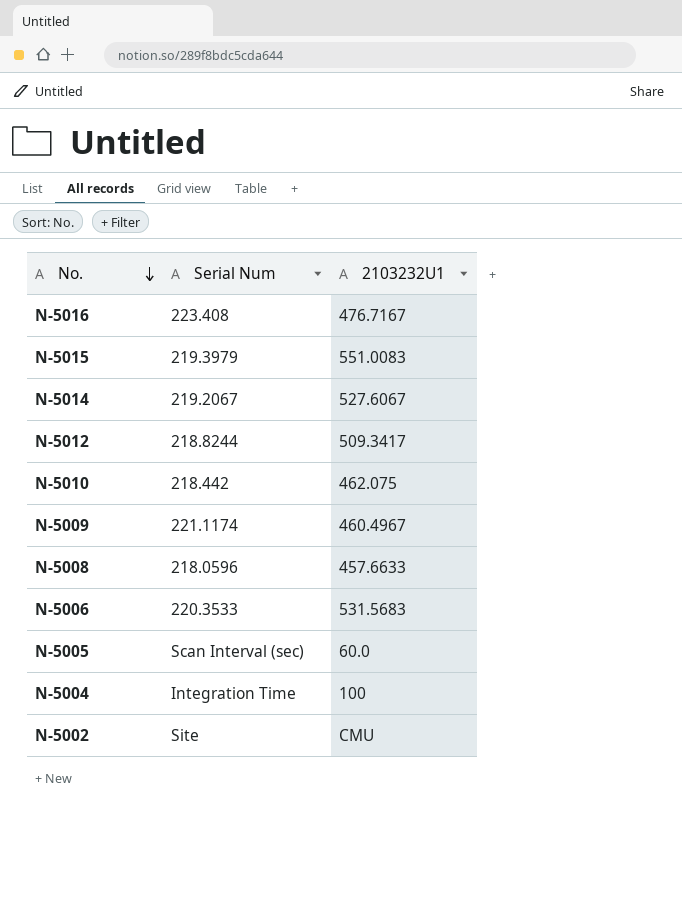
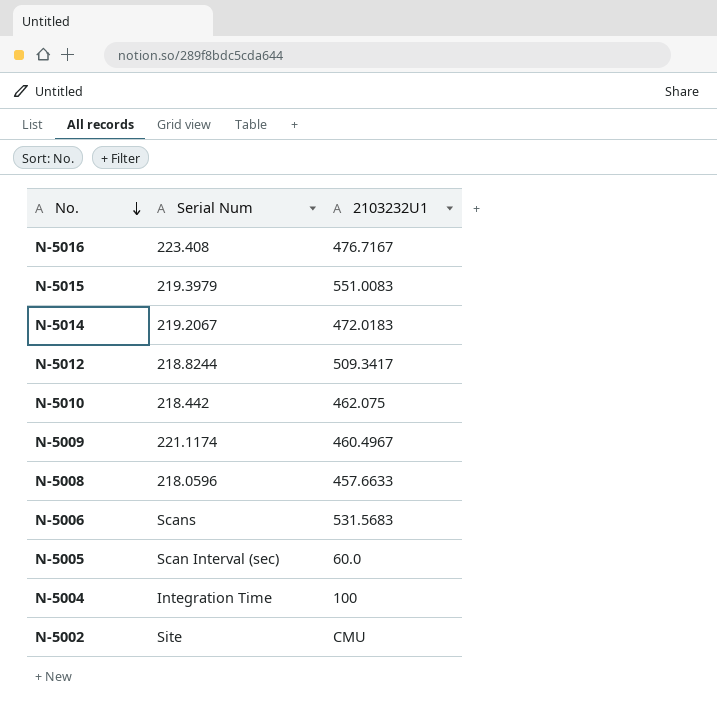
N-5014 | 2103232U1: 527.6067 -> 472.0183
N-5006 | Serial Num: 220.3533 -> Scans

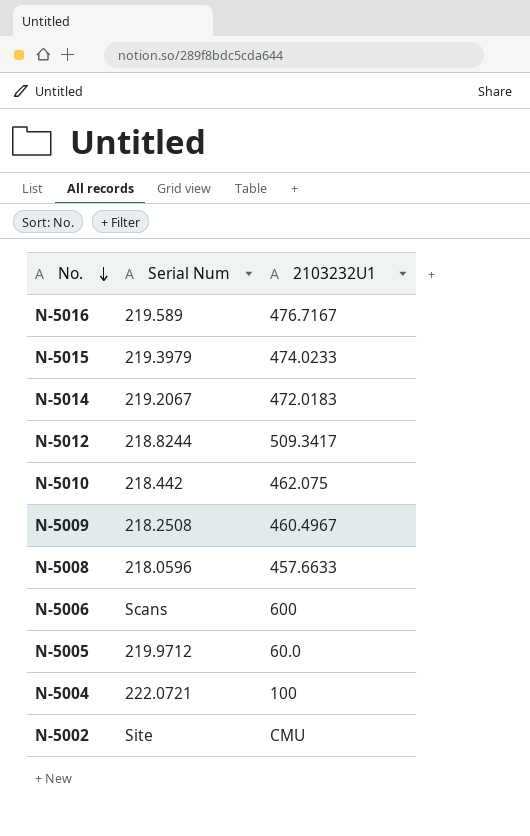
N-5016 | Serial Num: 223.408 -> 219.589
N-5015 | 2103232U1: 551.0083 -> 474.0233
N-5009 | Serial Num: 221.1174 -> 218.2508
N-5006 | 2103232U1: 531.5683 -> 600
N-5005 | Serial Num: Scan Interval (sec) -> 219.9712
N-5004 | Serial Num: Integration Time -> 222.0721

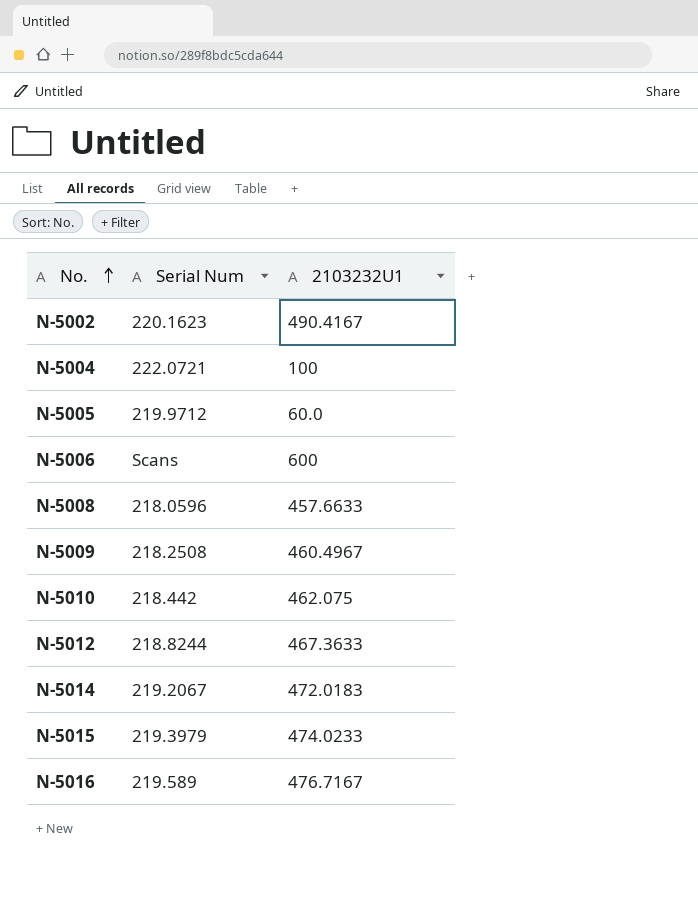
row order: No. descending -> No. ascending
N-5002 | Serial Num: Site -> 220.1623
N-5002 | 2103232U1: CMU -> 490.4167
N-5012 | 2103232U1: 509.3417 -> 467.3633

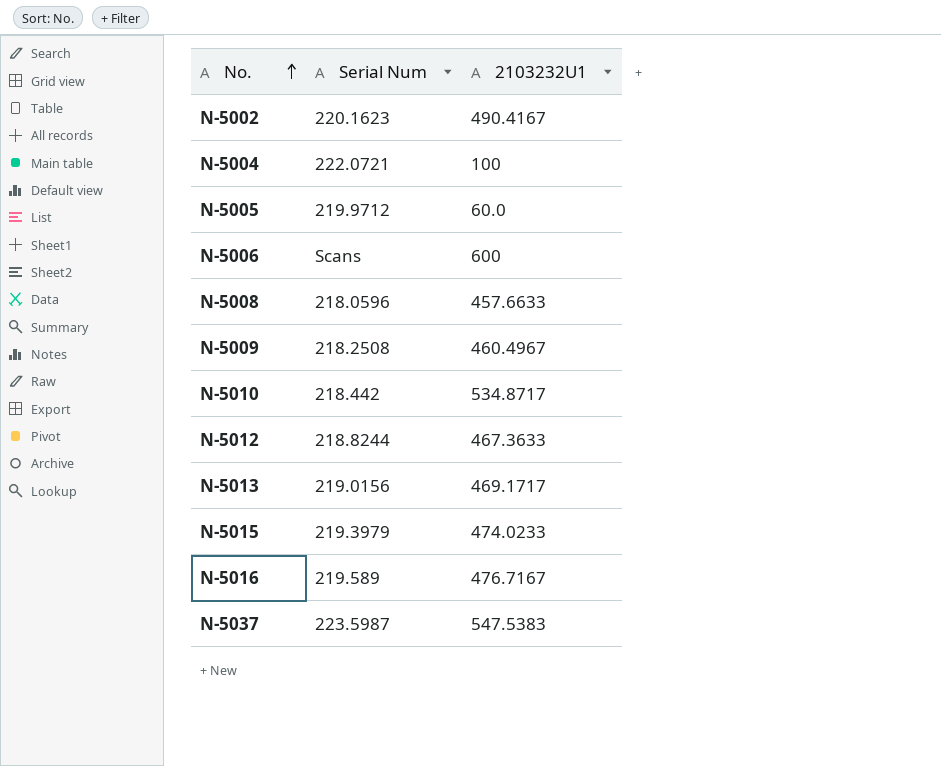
row N-5014: 219.2067 | 472.0183 -> none
N-5010 | 2103232U1: 462.075 -> 534.8717
row N-5013: none -> 219.0156 | 469.1717
row N-5037: none -> 223.5987 | 547.5383

